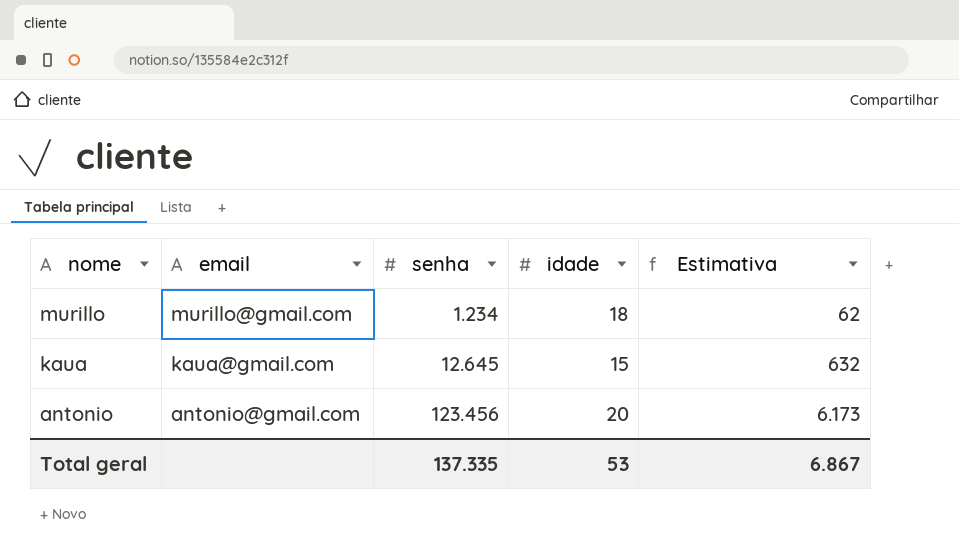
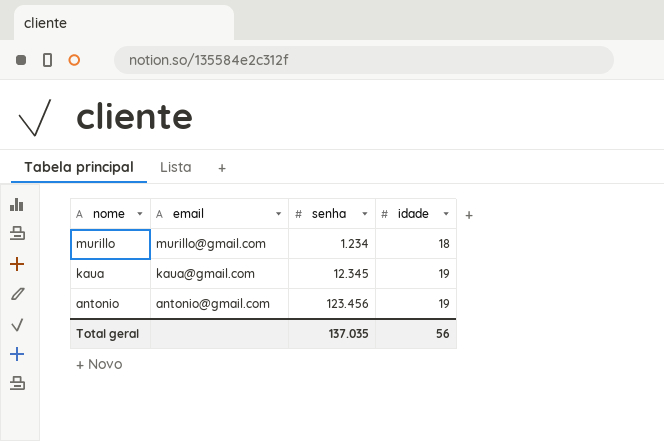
column Estimativa | formula: [senha] * 0,05 -> none
kaua | senha: 12.645 -> 12.345
kaua | idade: 15 -> 19
antonio | idade: 20 -> 19
Total geral | senha: 137.335 -> 137.035
Total geral | idade: 53 -> 56

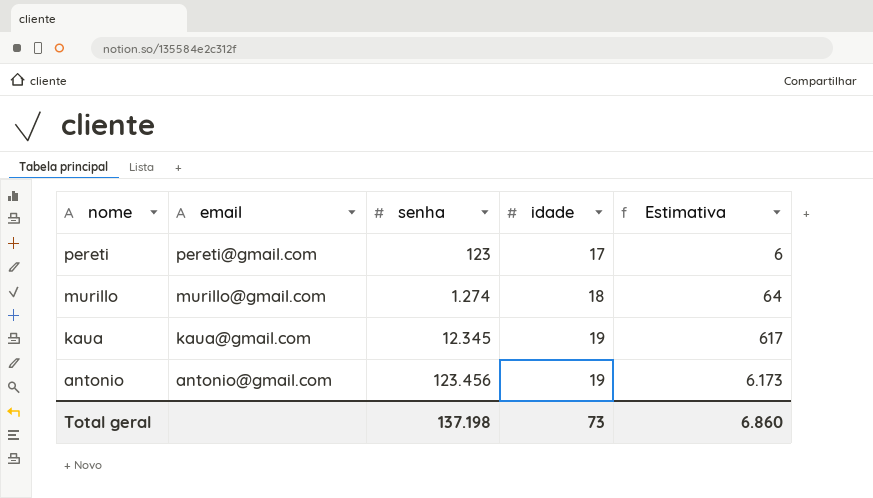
column Estimativa | formula: none -> [senha] * 0,05
row pereti: none -> pereti@gmail.com | 123 | 17 | 6
murillo | senha: 1.234 -> 1.274
Total geral | senha: 137.035 -> 137.198
Total geral | idade: 56 -> 73

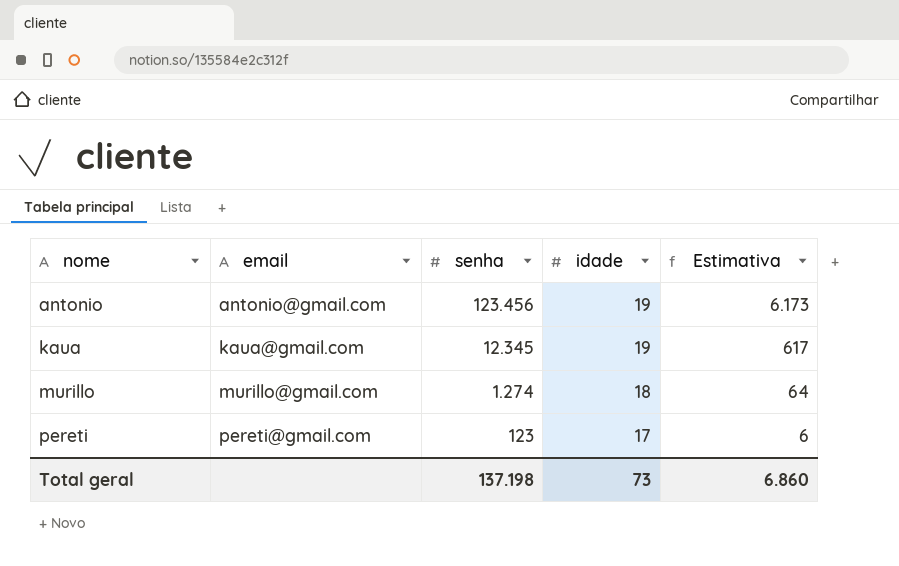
row order: nome descending -> nome ascending

